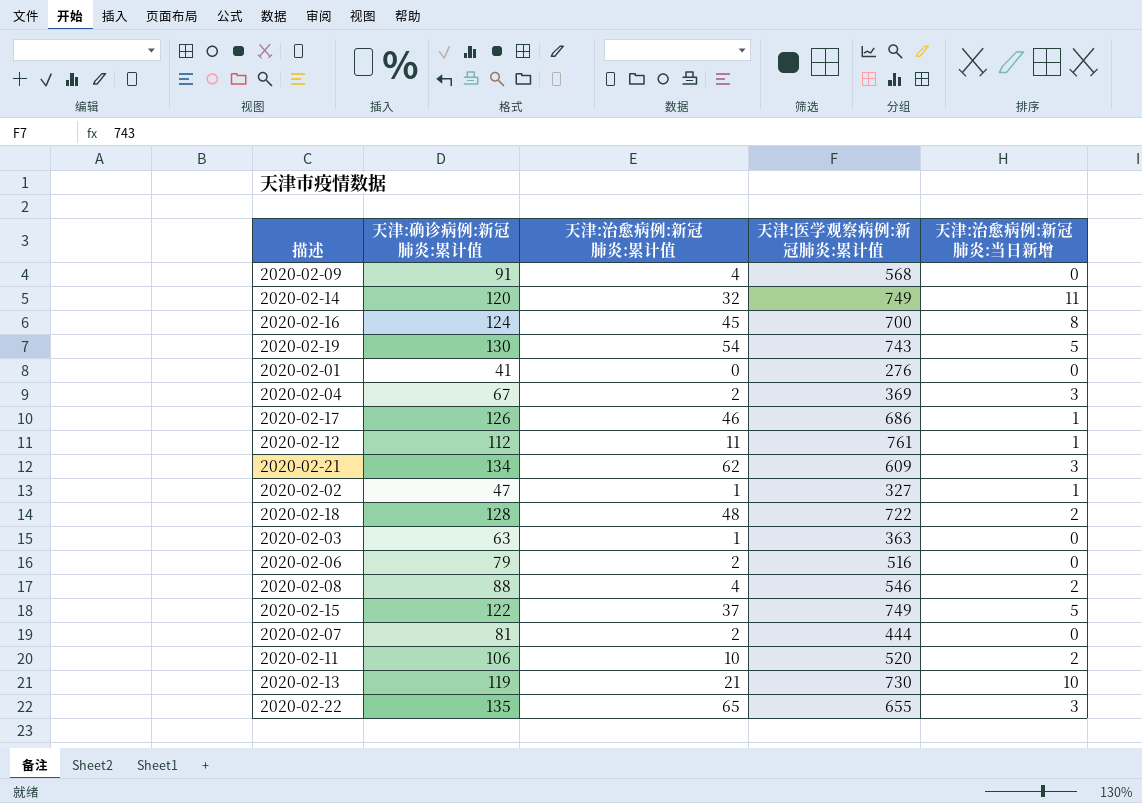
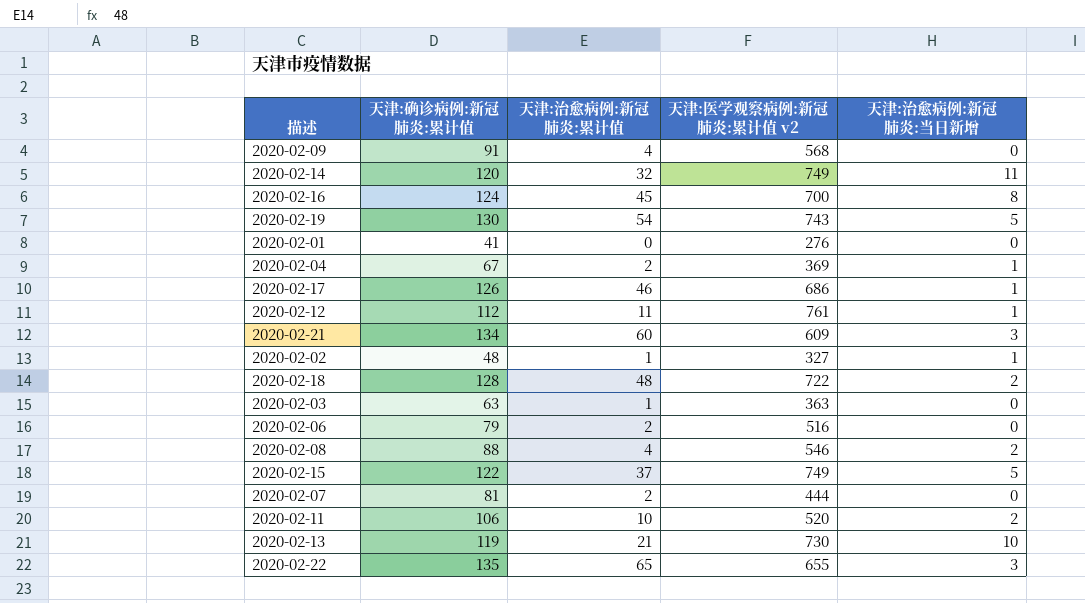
column name: 天津:医学观察病例:新冠肺炎:累计值 -> 天津:医学观察病例:新冠肺炎:累计值 v2
2020-02-04 | 天津:治愈病例:新冠肺炎:当日新增: 3 -> 1
2020-02-21 | 天津:治愈病例:新冠肺炎:累计值: 62 -> 60
2020-02-02 | 天津:确诊病例:新冠肺炎:累计值: 47 -> 48

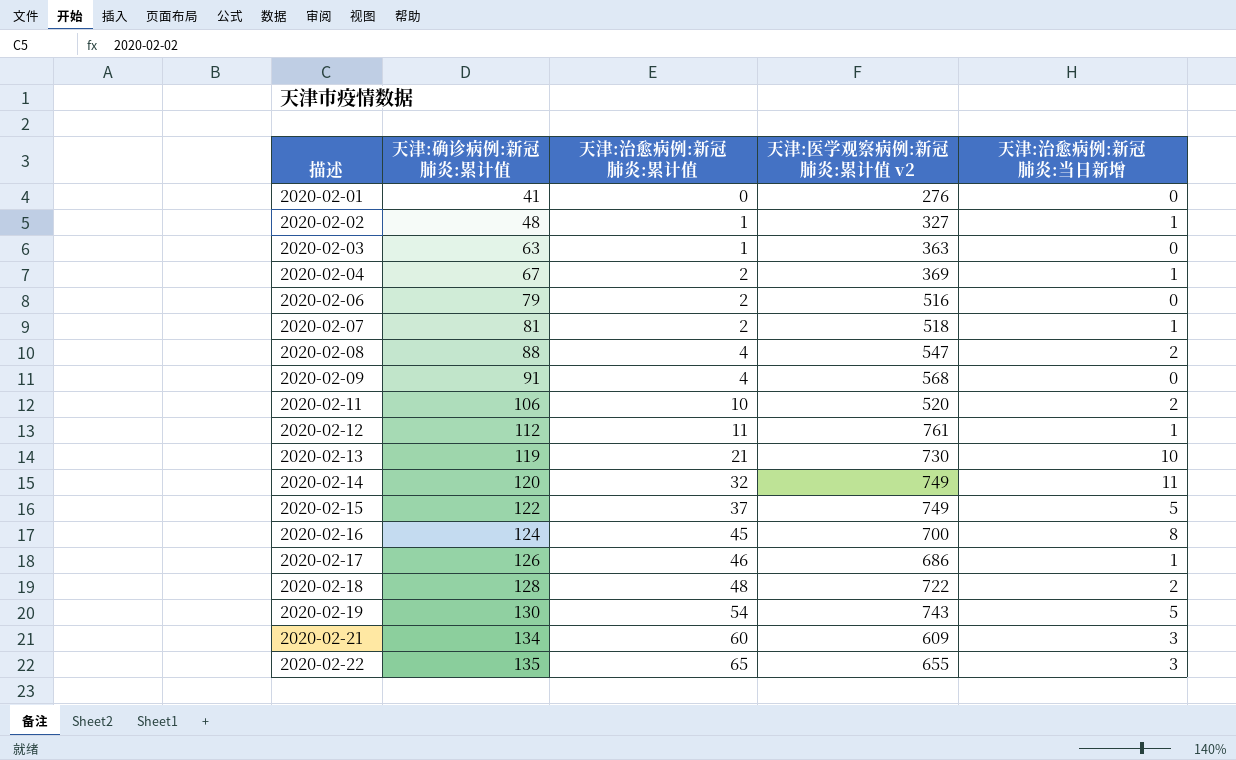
row order: none -> 描述 ascending
2020-02-07 | 天津:医学观察病例:新冠肺炎:累计值 v2: 444 -> 518
2020-02-07 | 天津:治愈病例:新冠肺炎:当日新增: 0 -> 1
2020-02-08 | 天津:医学观察病例:新冠肺炎:累计值 v2: 546 -> 547

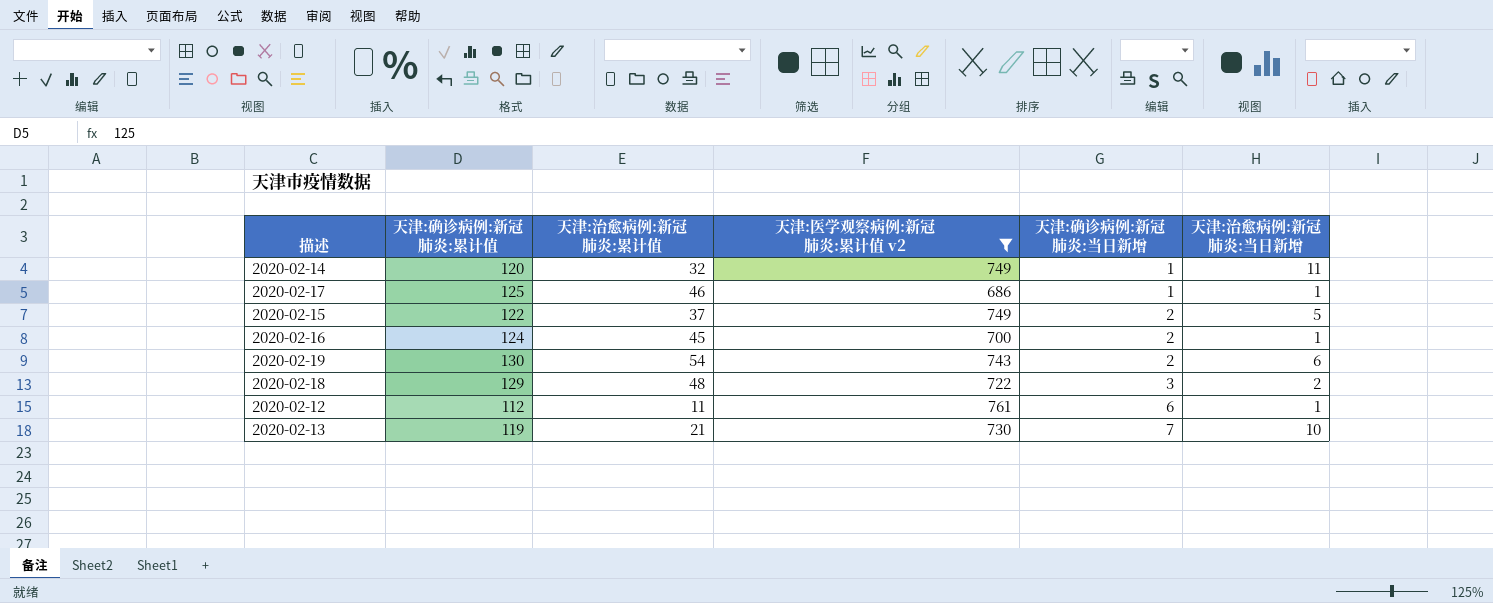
filter: none -> 天津:医学观察病例:新冠肺炎:累计值 v2 >= 686
row order: 描述 ascending -> 天津:确诊病例:新冠肺炎:当日新增 ascending
column 天津:确诊病例:新冠肺炎:当日新增 | position: none -> 5
2020-02-17 | 天津:确诊病例:新冠肺炎:累计值: 126 -> 125
2020-02-16 | 天津:治愈病例:新冠肺炎:当日新增: 8 -> 1
2020-02-19 | 天津:治愈病例:新冠肺炎:当日新增: 5 -> 6
2020-02-18 | 天津:确诊病例:新冠肺炎:累计值: 128 -> 129

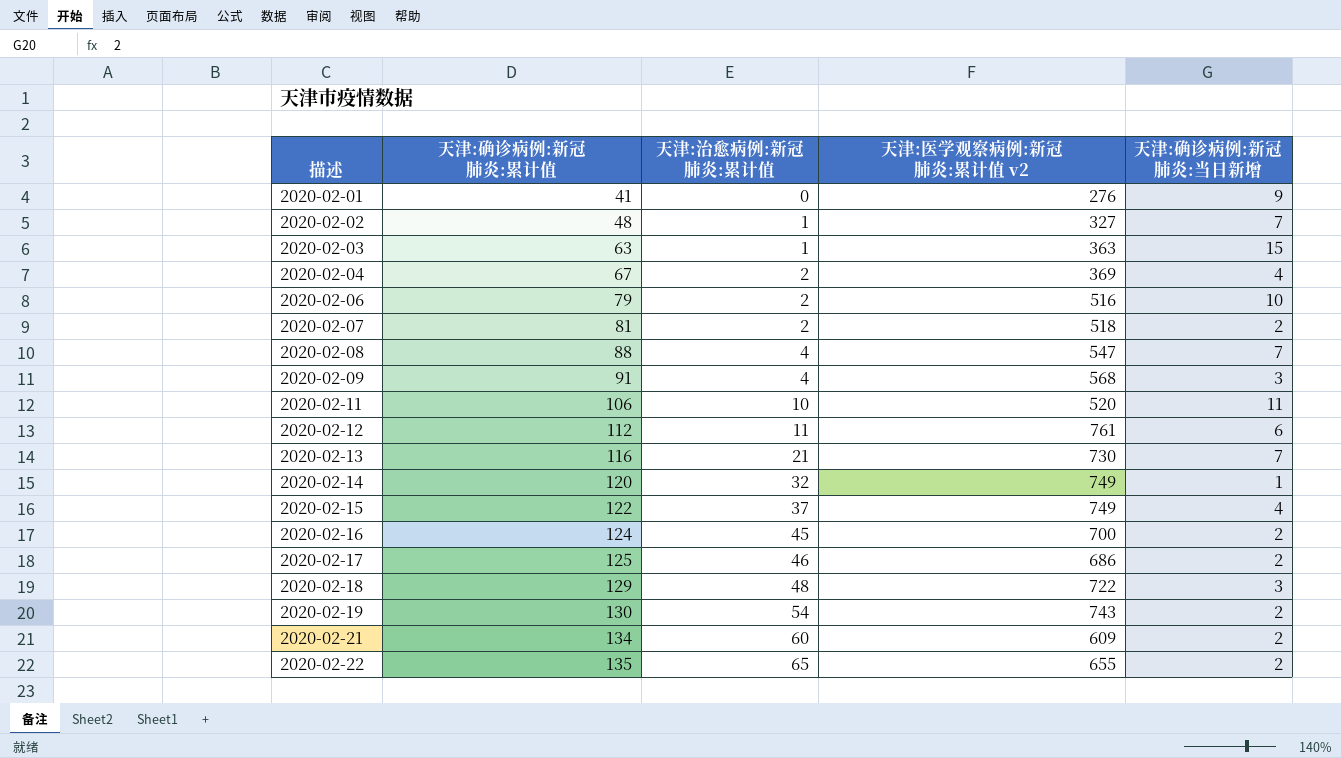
filter: 天津:医学观察病例:新冠肺炎:累计值 v2 >= 686 -> none
row order: 天津:确诊病例:新冠肺炎:当日新增 ascending -> 描述 ascending
column 天津:治愈病例:新冠肺炎:当日新增 | position: 6 -> none
2020-02-13 | 天津:确诊病例:新冠肺炎:累计值: 119 -> 116
2020-02-15 | 天津:确诊病例:新冠肺炎:当日新增: 2 -> 4
2020-02-17 | 天津:确诊病例:新冠肺炎:当日新增: 1 -> 2

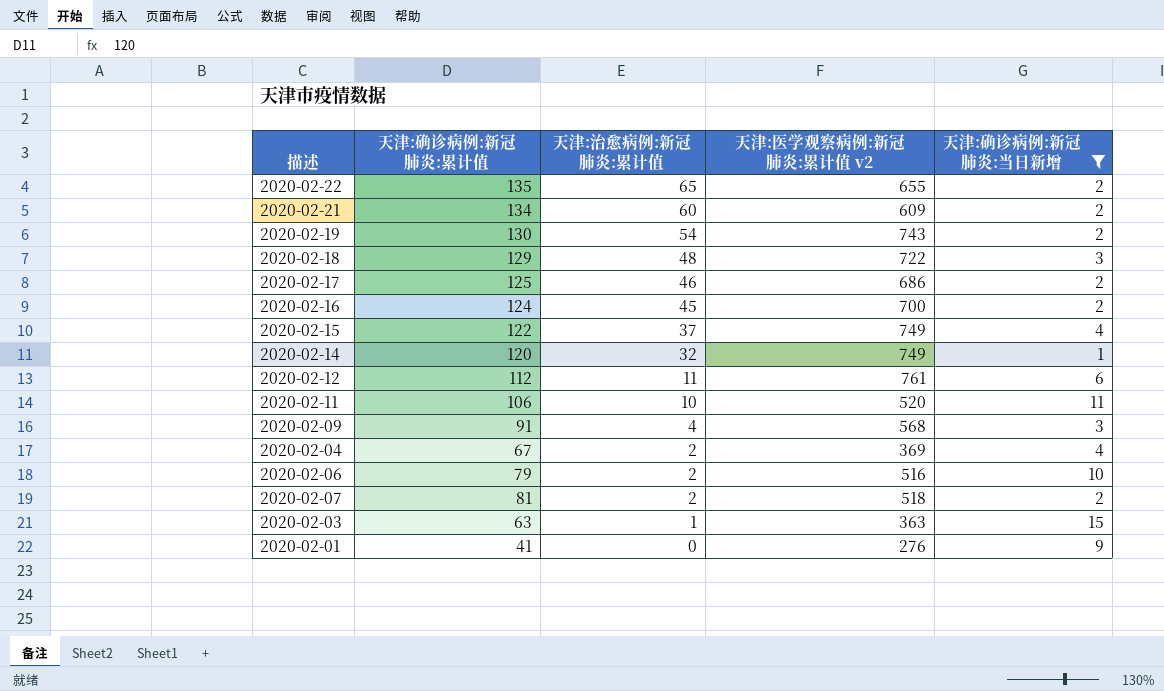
filter: none -> 天津:确诊病例:新冠肺炎:当日新增 != 7
row order: 描述 ascending -> 天津:治愈病例:新冠肺炎:累计值 descending

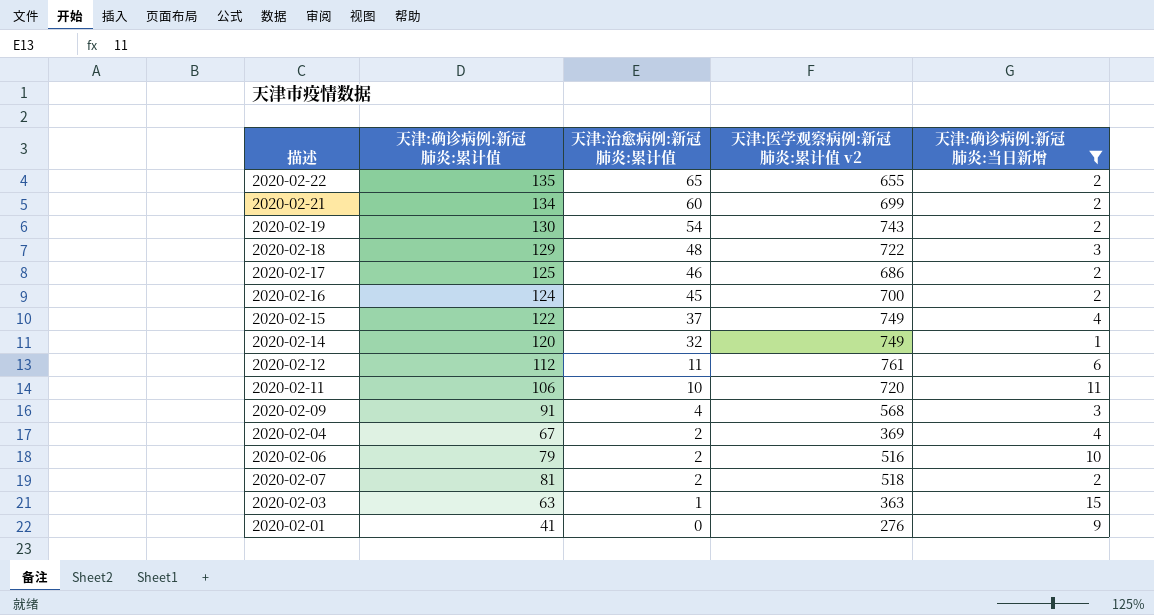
2020-02-21 | 天津:医学观察病例:新冠肺炎:累计值 v2: 609 -> 699
2020-02-11 | 天津:医学观察病例:新冠肺炎:累计值 v2: 520 -> 720

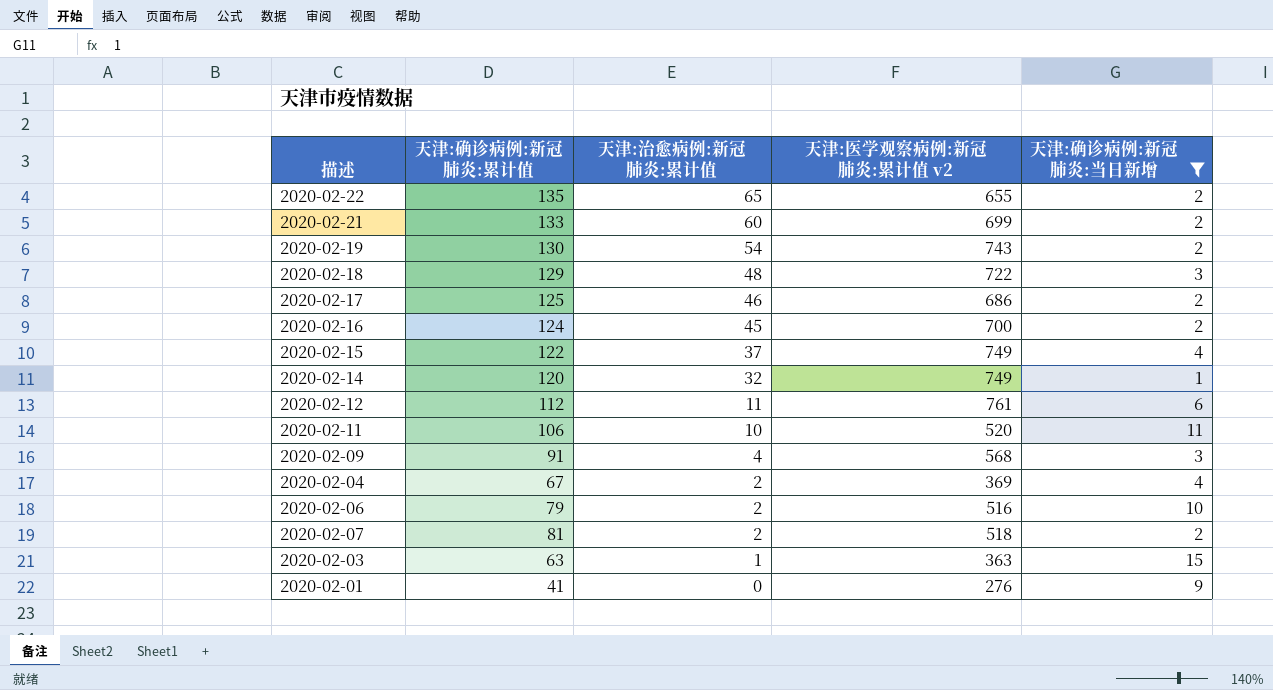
2020-02-21 | 天津:确诊病例:新冠肺炎:累计值: 134 -> 133
2020-02-11 | 天津:医学观察病例:新冠肺炎:累计值 v2: 720 -> 520

